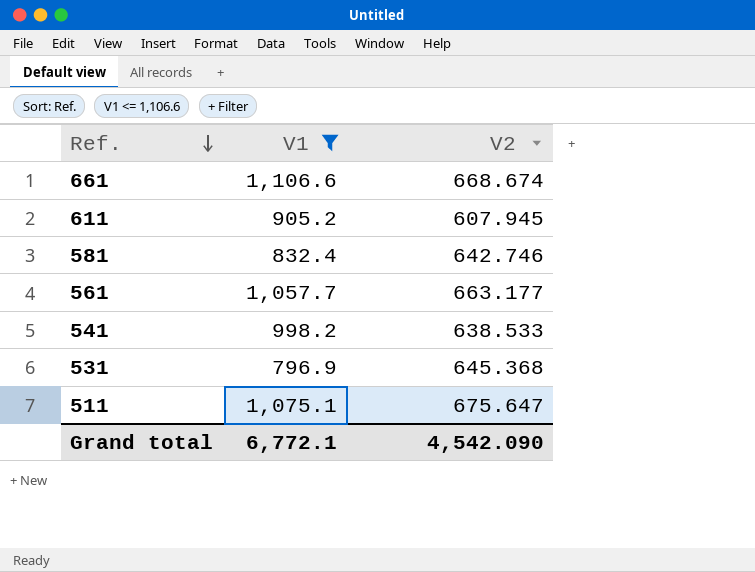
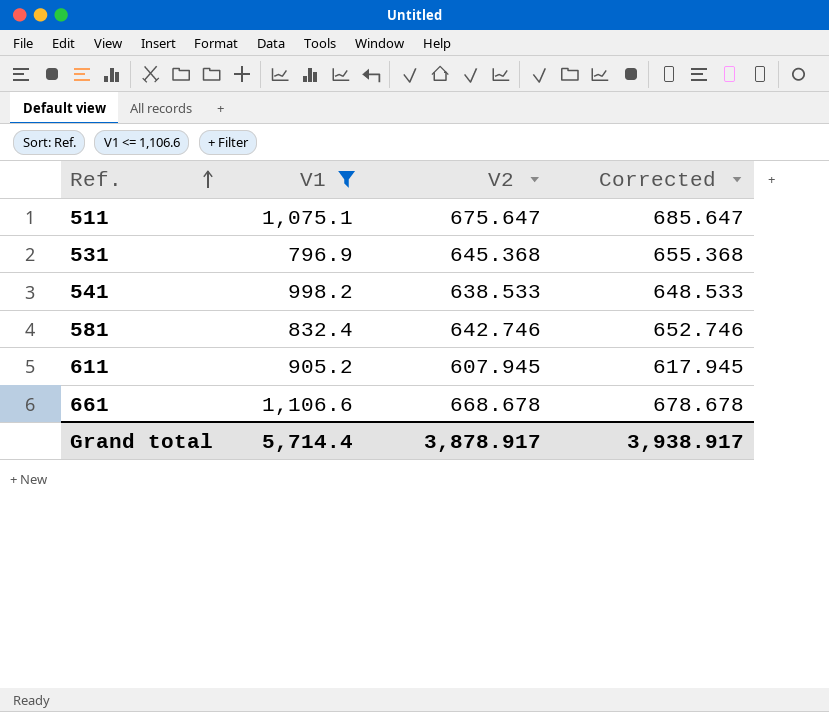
row order: Ref. descending -> Ref. ascending
column Corrected | formula: none -> [V2] + 10
row 561: 1,057.7 | 663.177 -> none
661 | V2: 668.674 -> 668.678
Grand total | V1: 6,772.1 -> 5,714.4
Grand total | V2: 4,542.090 -> 3,878.917

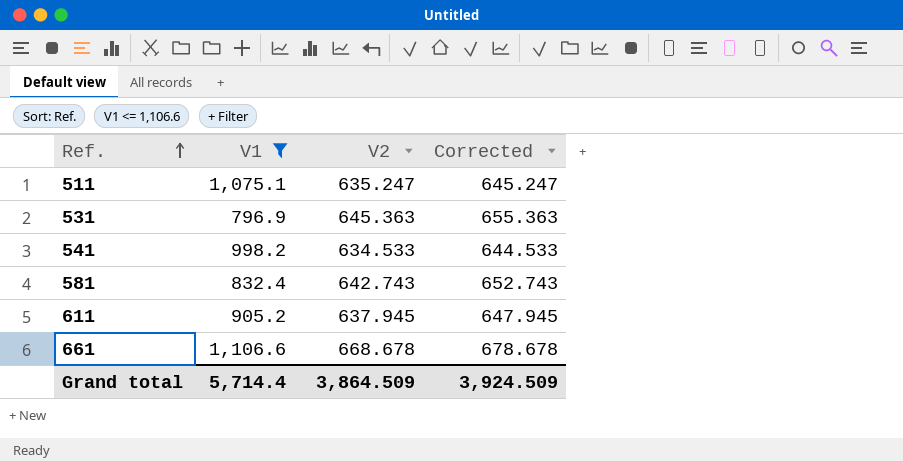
511 | V2: 675.647 -> 635.247
511 | Corrected: 685.647 -> 645.247
531 | V2: 645.368 -> 645.363
531 | Corrected: 655.368 -> 655.363
541 | V2: 638.533 -> 634.533
541 | Corrected: 648.533 -> 644.533
581 | V2: 642.746 -> 642.743
581 | Corrected: 652.746 -> 652.743
611 | V2: 607.945 -> 637.945
611 | Corrected: 617.945 -> 647.945
Grand total | V2: 3,878.917 -> 3,864.509
Grand total | Corrected: 3,938.917 -> 3,924.509

